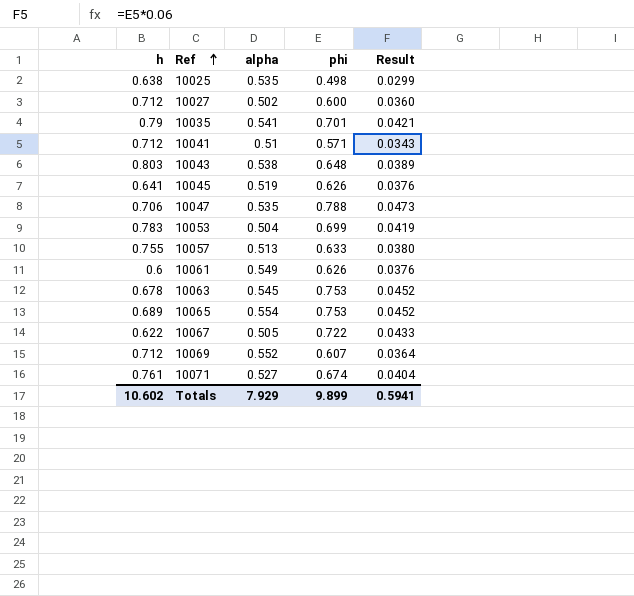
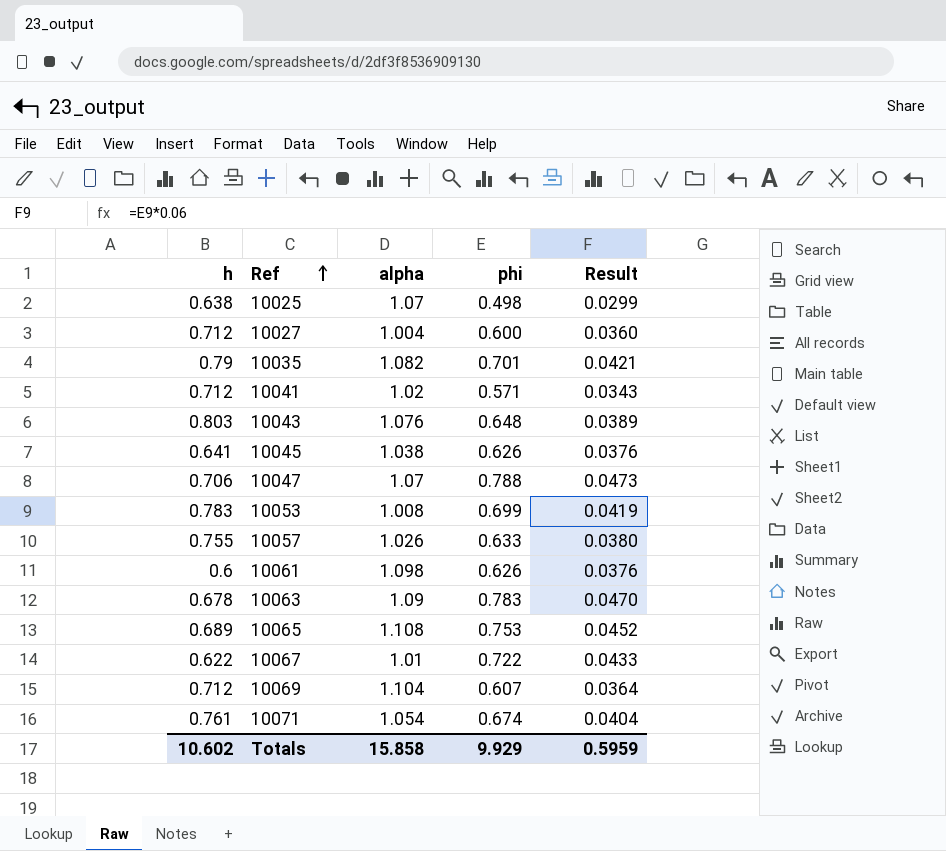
10025 | alpha: 0.535 -> 1.07
10027 | alpha: 0.502 -> 1.004
10035 | alpha: 0.541 -> 1.082
10041 | alpha: 0.51 -> 1.02
10043 | alpha: 0.538 -> 1.076
10045 | alpha: 0.519 -> 1.038
10047 | alpha: 0.535 -> 1.07
10053 | alpha: 0.504 -> 1.008
10057 | alpha: 0.513 -> 1.026
10061 | alpha: 0.549 -> 1.098
10063 | alpha: 0.545 -> 1.09
10063 | phi: 0.753 -> 0.783
10063 | Result: 0.0452 -> 0.0470
10065 | alpha: 0.554 -> 1.108
10067 | alpha: 0.505 -> 1.01
10069 | alpha: 0.552 -> 1.104
10071 | alpha: 0.527 -> 1.054
Totals | alpha: 7.929 -> 15.858
Totals | phi: 9.899 -> 9.929
Totals | Result: 0.5941 -> 0.5959

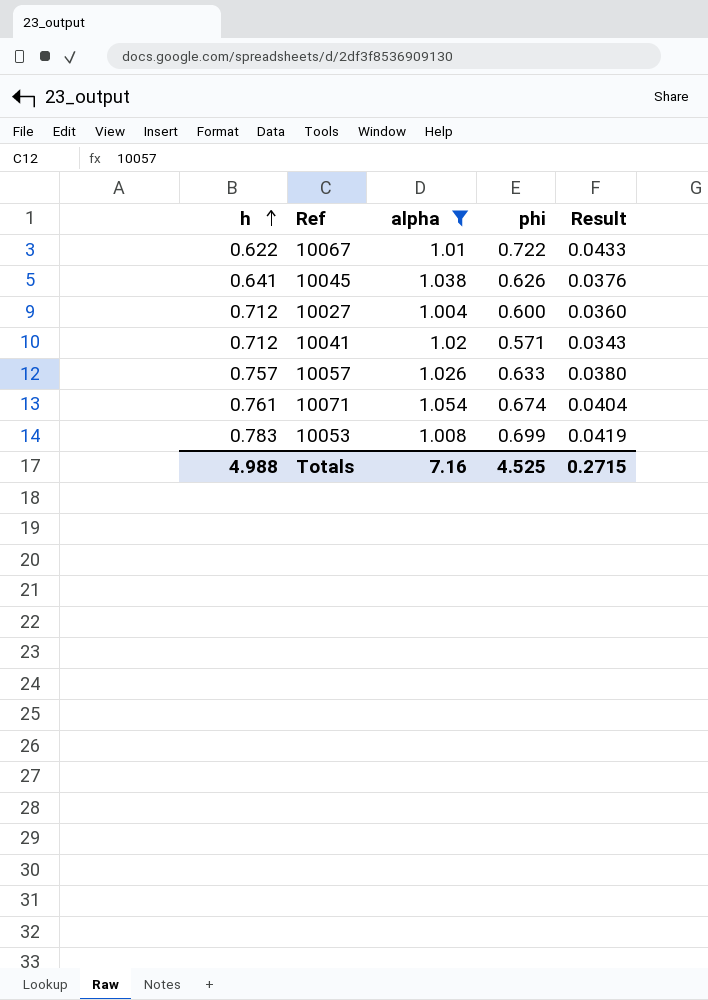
filter: none -> alpha <= 1.054
row order: Ref ascending -> h ascending
10057 | h: 0.755 -> 0.757
Totals | h: 10.602 -> 4.988
Totals | alpha: 15.858 -> 7.16
Totals | phi: 9.929 -> 4.525
Totals | Result: 0.5959 -> 0.2715

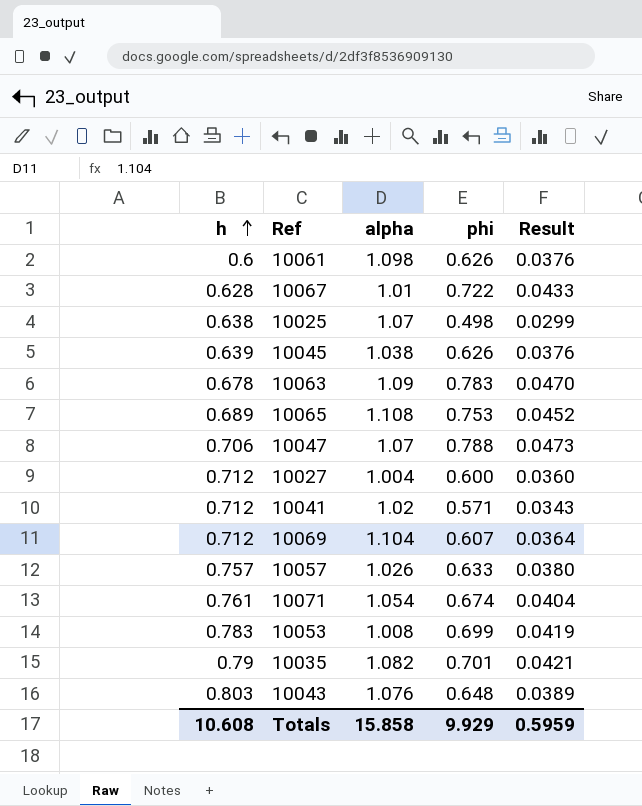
filter: alpha <= 1.054 -> none
10067 | h: 0.622 -> 0.628
10045 | h: 0.641 -> 0.639
Totals | h: 4.988 -> 10.608
Totals | alpha: 7.16 -> 15.858
Totals | phi: 4.525 -> 9.929
Totals | Result: 0.2715 -> 0.5959

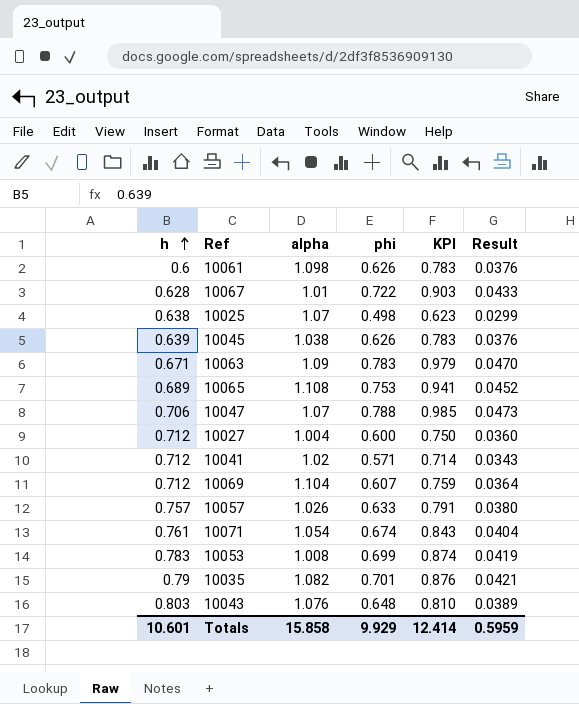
column KPI | formula: none -> [phi] * 1.25
10063 | h: 0.678 -> 0.671
Totals | h: 10.608 -> 10.601

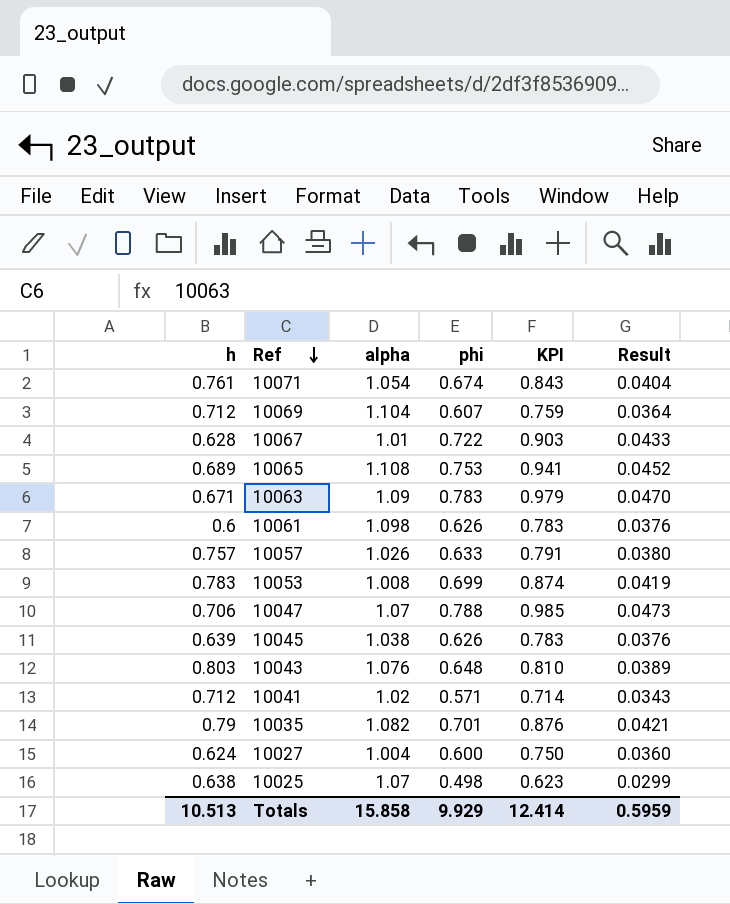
row order: h ascending -> Ref descending
10027 | h: 0.712 -> 0.624
Totals | h: 10.601 -> 10.513

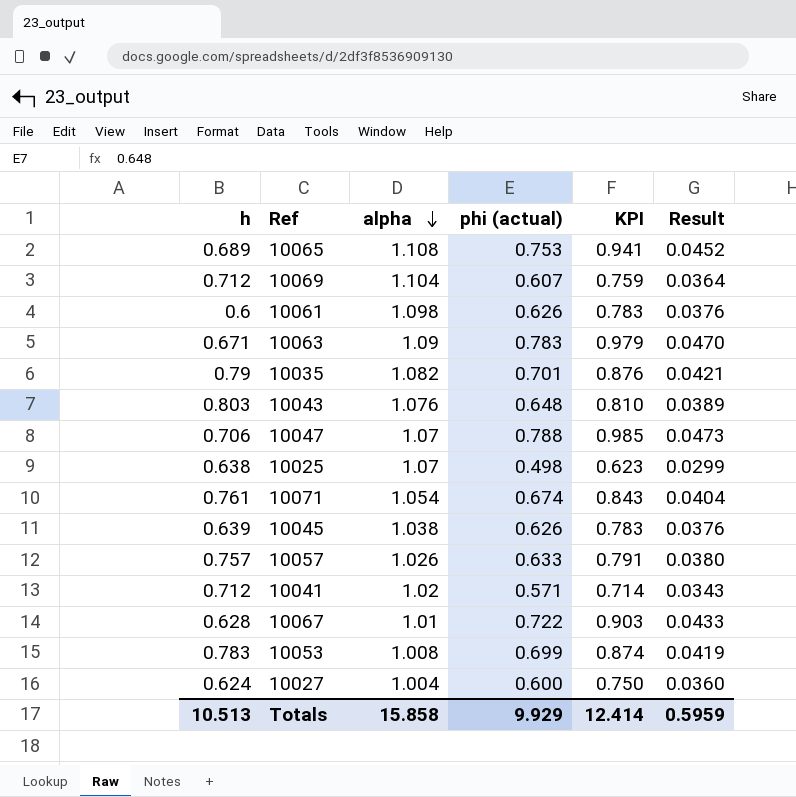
row order: Ref descending -> alpha descending
column name: phi -> phi (actual)

